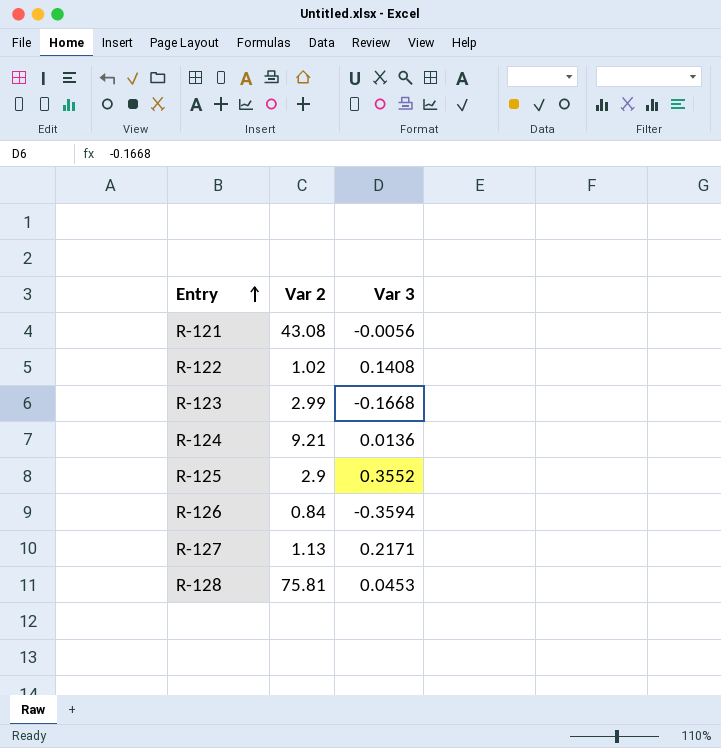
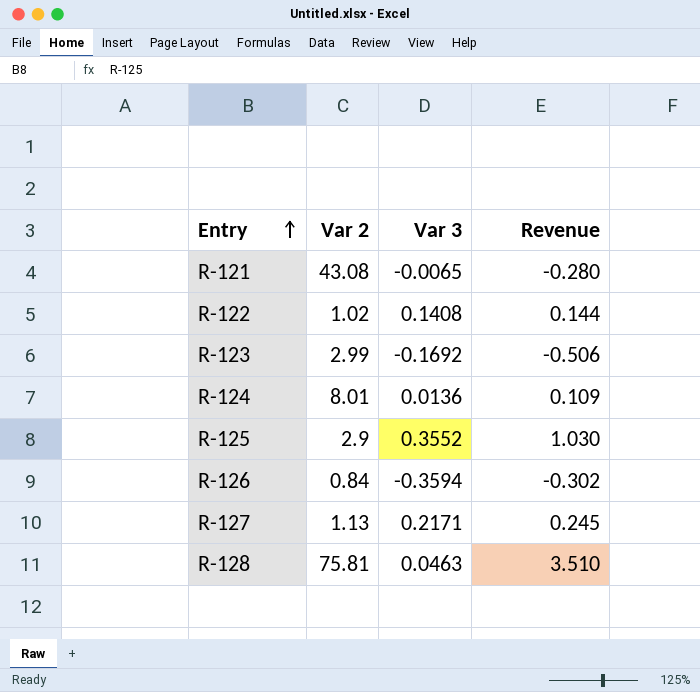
column Revenue | formula: none -> [Var 2] * [Var 3]
R-121 | Var 3: -0.0056 -> -0.0065
R-123 | Var 3: -0.1668 -> -0.1692
R-124 | Var 2: 9.21 -> 8.01
R-128 | Var 3: 0.0453 -> 0.0463

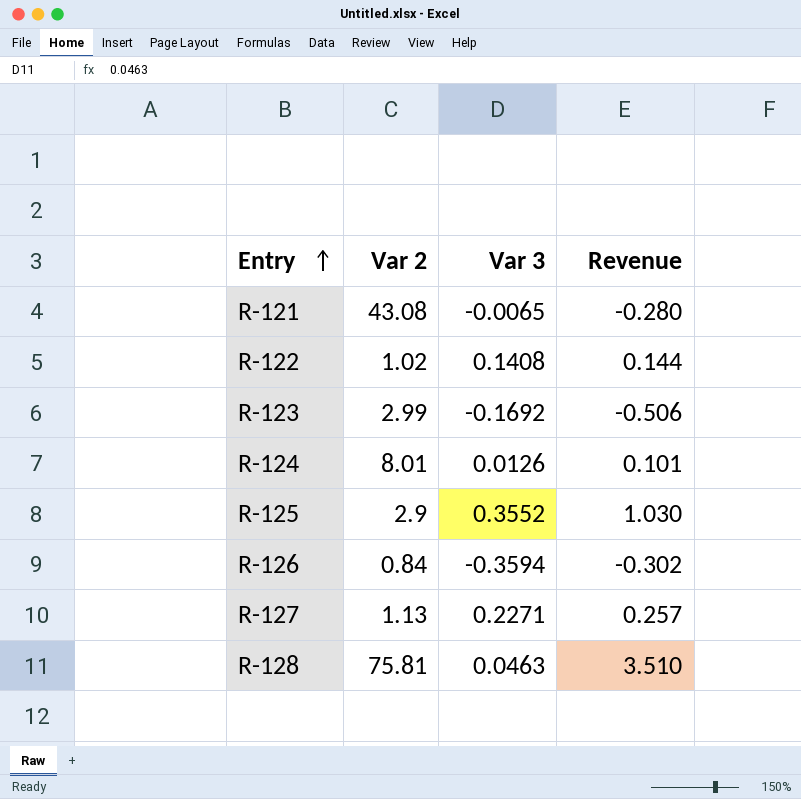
R-124 | Var 3: 0.0136 -> 0.0126
R-124 | Revenue: 0.109 -> 0.101
R-127 | Var 3: 0.2171 -> 0.2271
R-127 | Revenue: 0.245 -> 0.257

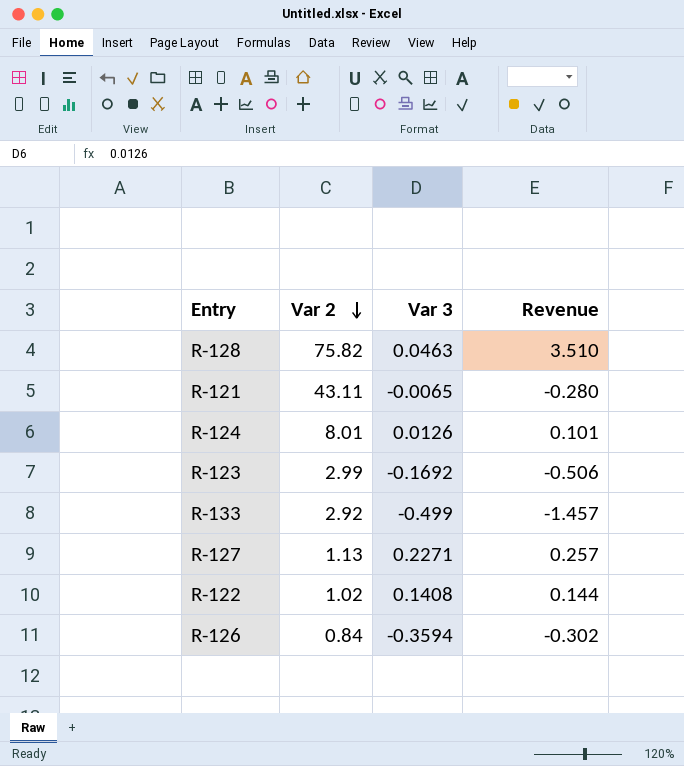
row order: Entry ascending -> Var 2 descending
row R-125: 2.9 | 0.3552 | 1.030 -> none
R-128 | Var 2: 75.81 -> 75.82
R-121 | Var 2: 43.08 -> 43.11
row R-133: none -> 2.92 | -0.499 | -1.457

